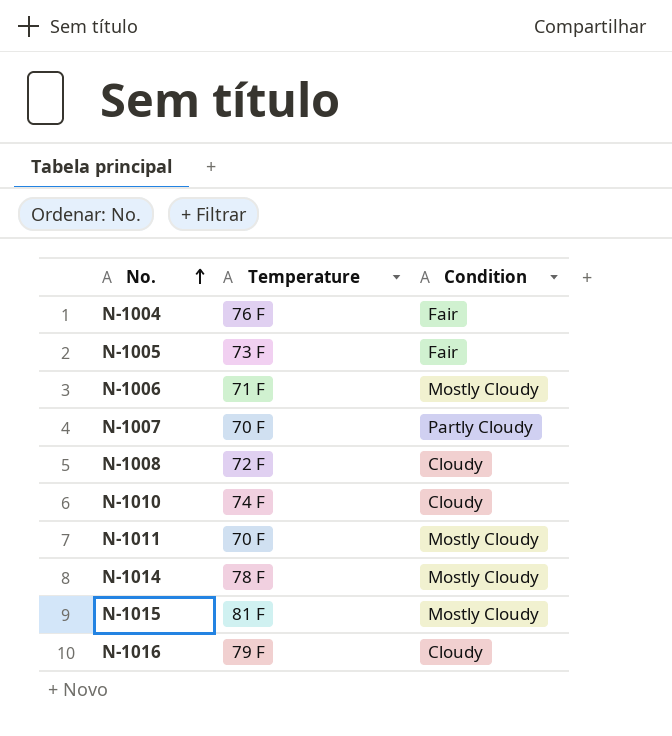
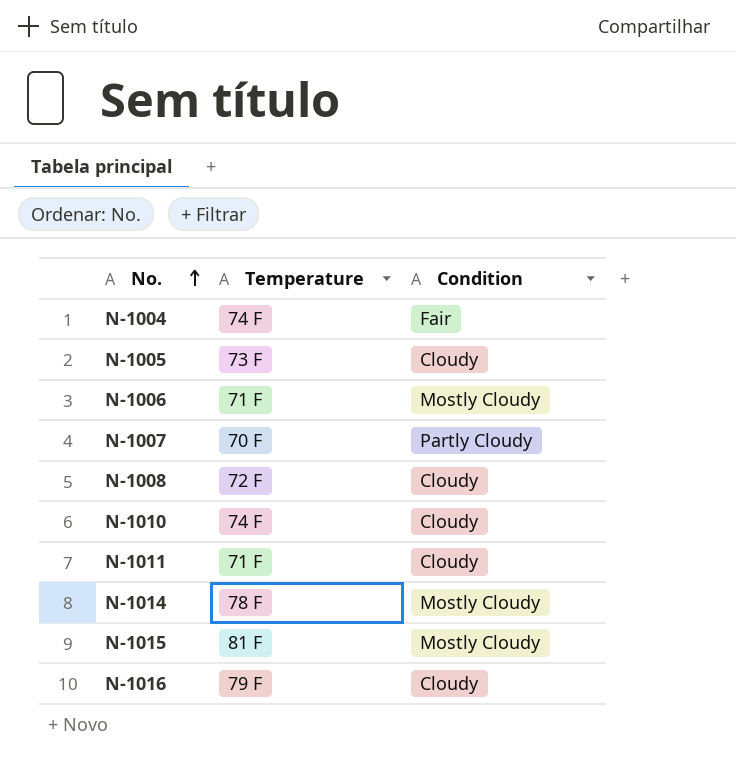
N-1004 | Temperature: 76 F -> 74 F
N-1005 | Condition: Fair -> Cloudy
N-1011 | Temperature: 70 F -> 71 F
N-1011 | Condition: Mostly Cloudy -> Cloudy

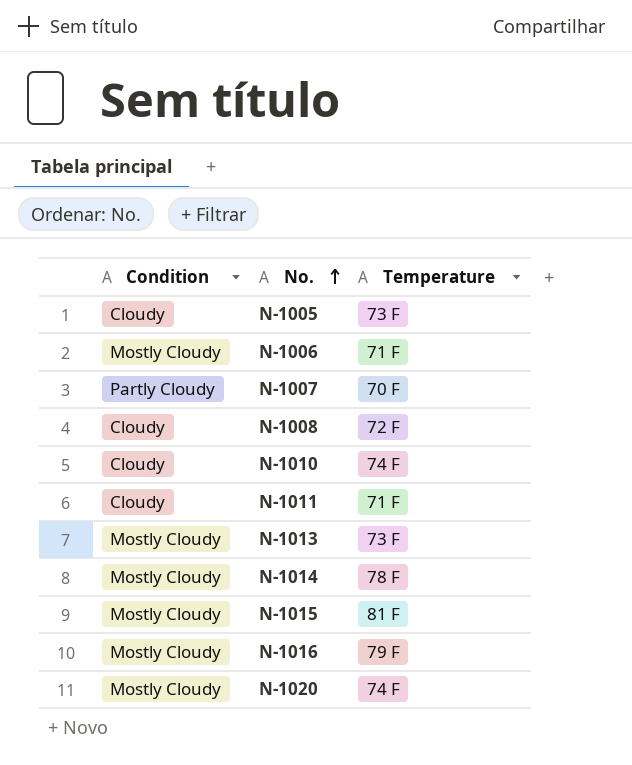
column Condition | position: 3 -> 1
row N-1004: 74 F | Fair -> none
row N-1013: none -> Mostly Cloudy | 73 F
N-1016 | Condition: Cloudy -> Mostly Cloudy
row N-1020: none -> Mostly Cloudy | 74 F

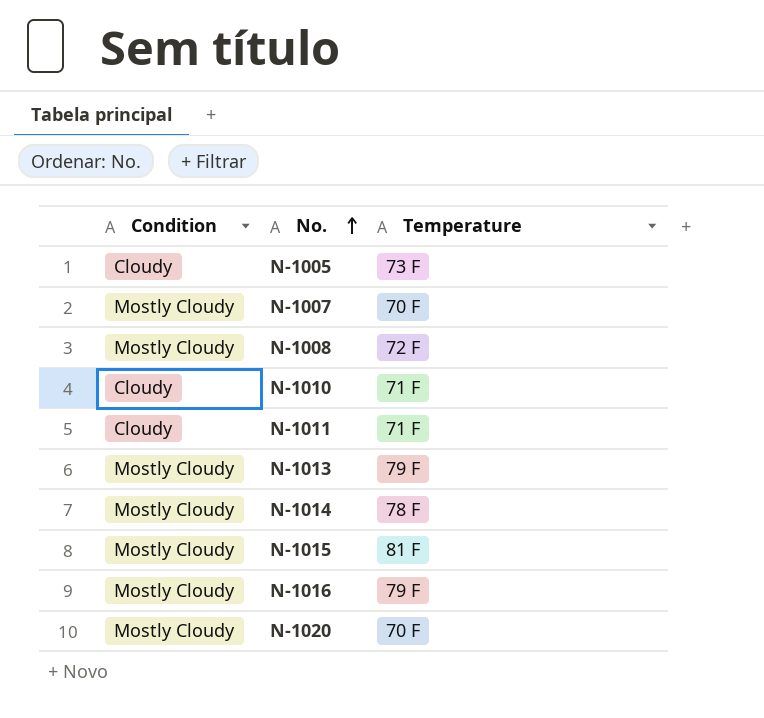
row N-1006: Mostly Cloudy | 71 F -> none
N-1007 | Condition: Partly Cloudy -> Mostly Cloudy
N-1008 | Condition: Cloudy -> Mostly Cloudy
N-1010 | Temperature: 74 F -> 71 F
N-1013 | Temperature: 73 F -> 79 F
N-1020 | Temperature: 74 F -> 70 F

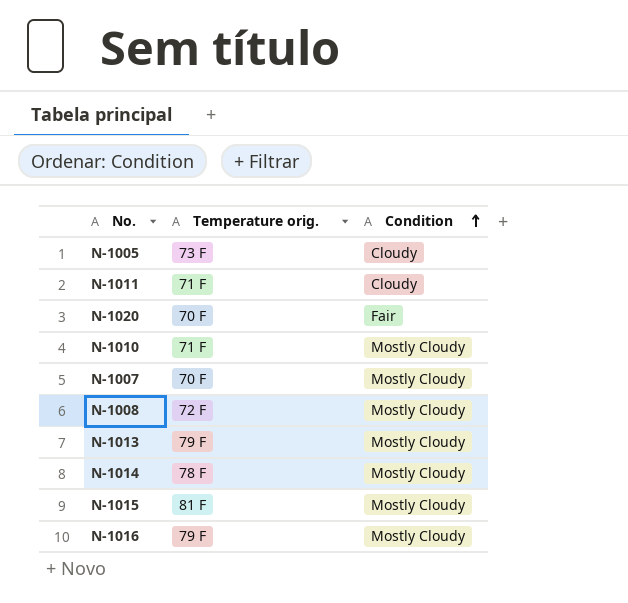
row order: No. ascending -> Condition ascending
column name: Temperature -> Temperature orig.
column Condition | position: 1 -> 3
N-1020 | Condition: Mostly Cloudy -> Fair
N-1010 | Condition: Cloudy -> Mostly Cloudy

